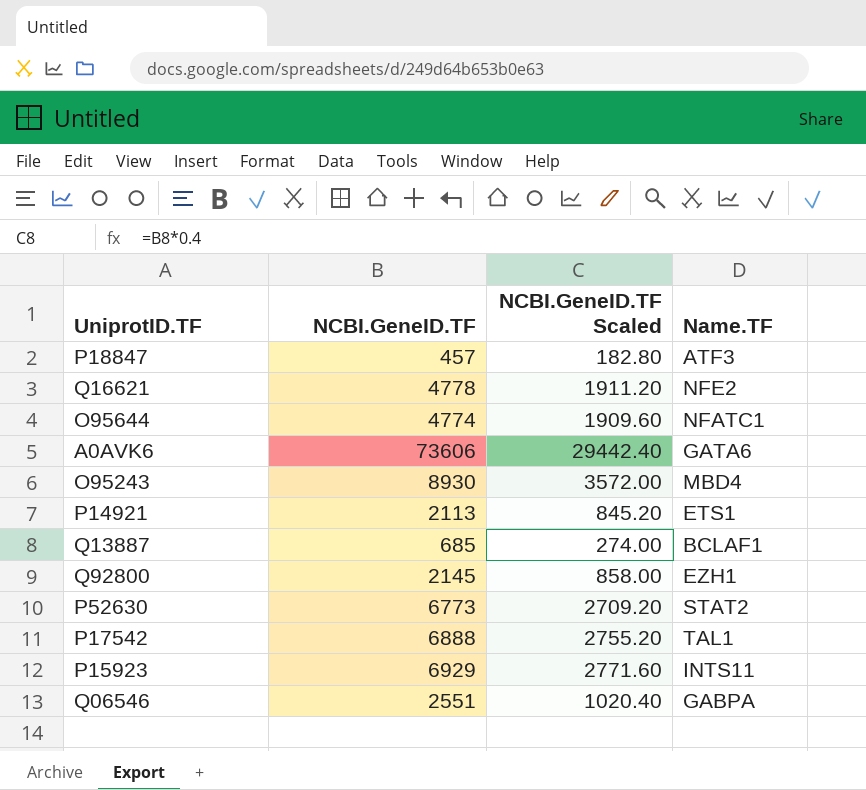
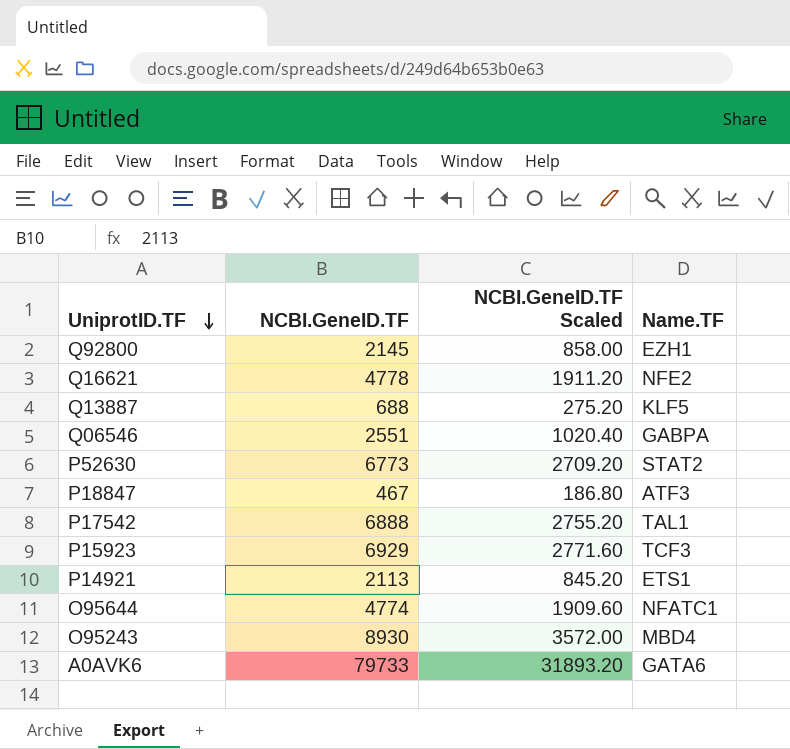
row order: none -> UniprotID.TF descending
Q13887 | NCBI.GeneID.TF: 685 -> 688
Q13887 | NCBI.GeneID.TF Scaled: 274.00 -> 275.20
Q13887 | Name.TF: BCLAF1 -> KLF5
P18847 | NCBI.GeneID.TF: 457 -> 467
P18847 | NCBI.GeneID.TF Scaled: 182.80 -> 186.80
P15923 | Name.TF: INTS11 -> TCF3
A0AVK6 | NCBI.GeneID.TF: 73606 -> 79733
A0AVK6 | NCBI.GeneID.TF Scaled: 29442.40 -> 31893.20

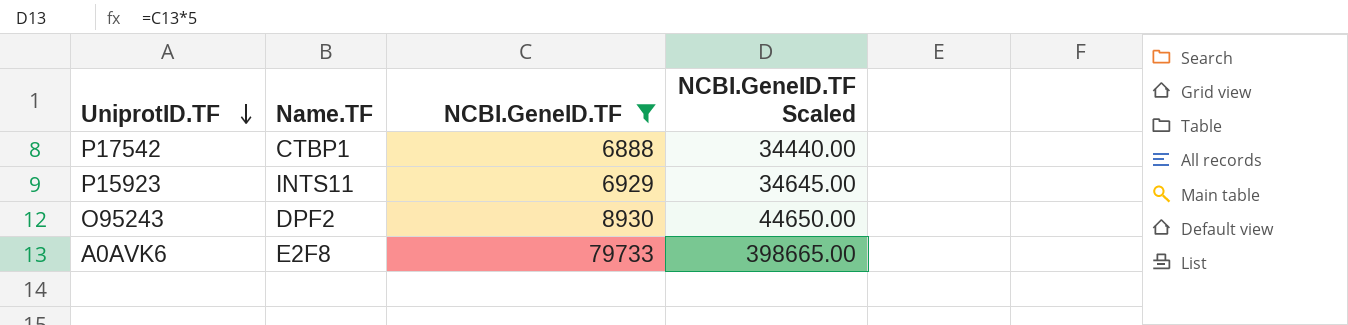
filter: none -> NCBI.GeneID.TF >= 6888
column Name.TF | position: 4 -> 2
column NCBI.GeneID.TF Scaled | formula: [NCBI.GeneID.TF] * 0.4 -> [NCBI.GeneID.TF] * 5
P17542 | Name.TF: TAL1 -> CTBP1
P15923 | Name.TF: TCF3 -> INTS11
O95243 | Name.TF: MBD4 -> DPF2
A0AVK6 | Name.TF: GATA6 -> E2F8

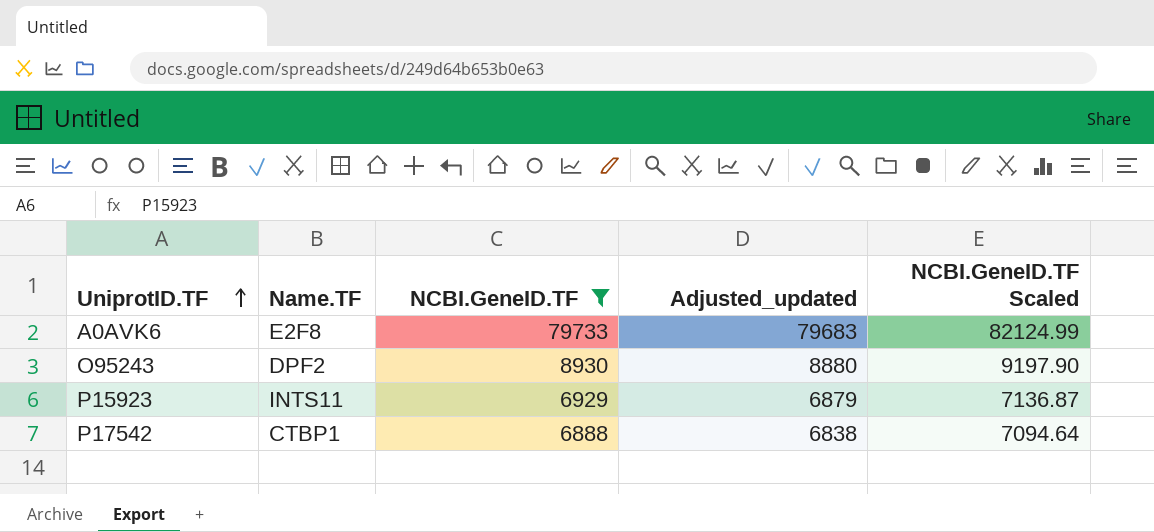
row order: UniprotID.TF descending -> UniprotID.TF ascending
column Adjusted_updated | formula: none -> [NCBI.GeneID.TF] - 50
column NCBI.GeneID.TF Scaled | formula: [NCBI.GeneID.TF] * 5 -> [NCBI.GeneID.TF] * 1.03

